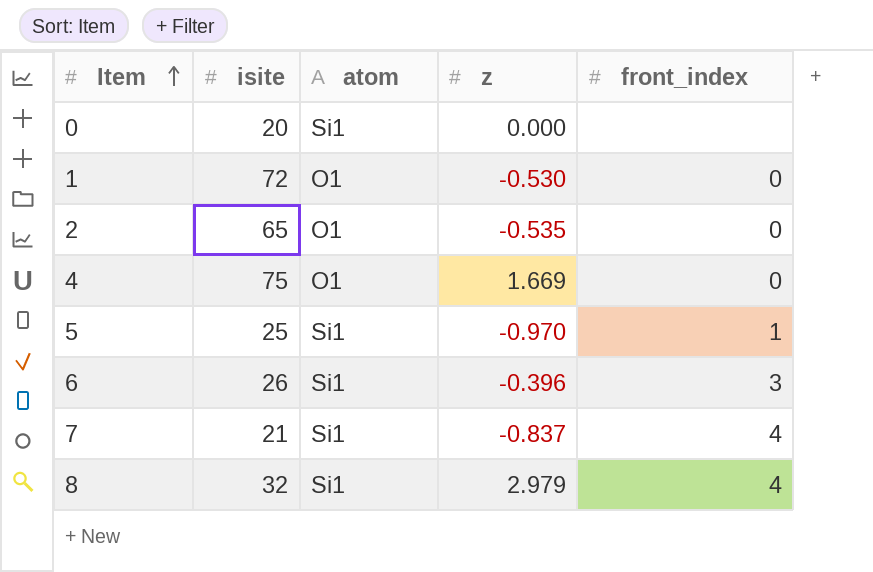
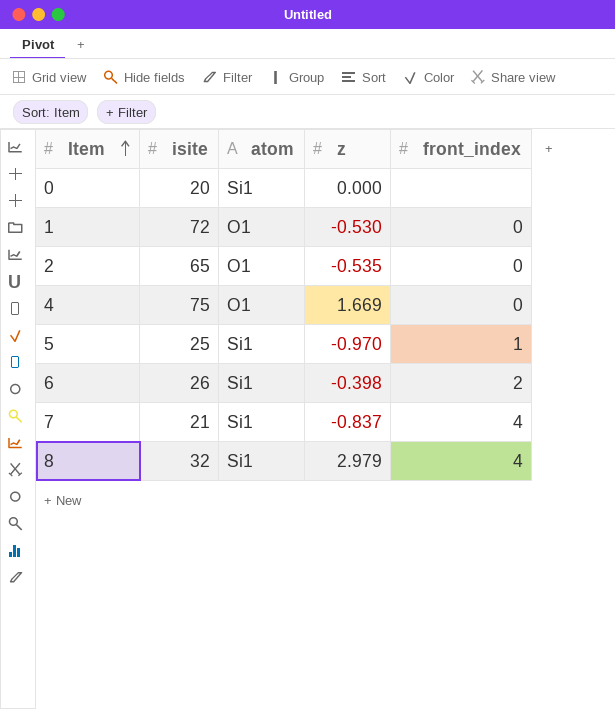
6 | z: -0.396 -> -0.398
6 | front_index: 3 -> 2

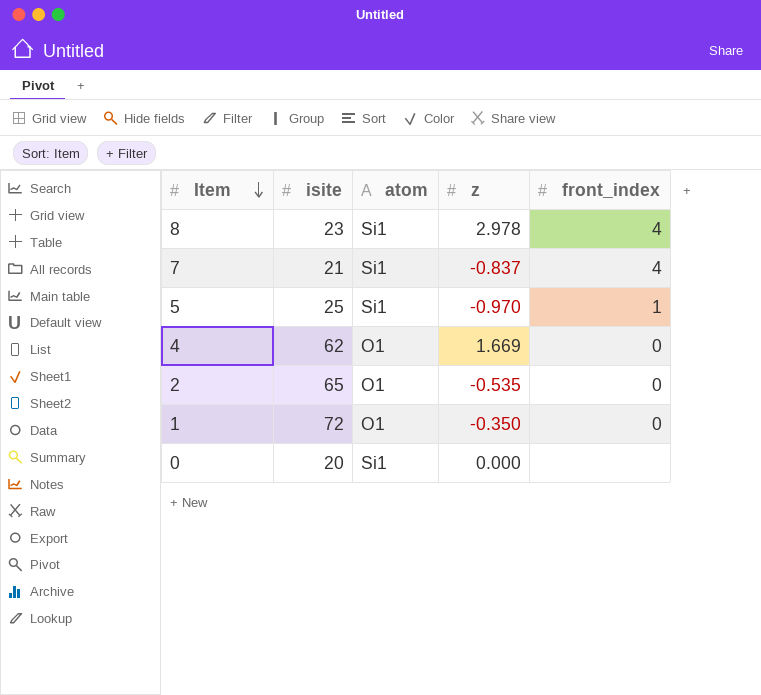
row order: Item ascending -> Item descending
row 6: 26 | Si1 | -0.398 | 2 -> none
8 | isite: 32 -> 23
8 | z: 2.979 -> 2.978
4 | isite: 75 -> 62
1 | z: -0.530 -> -0.350

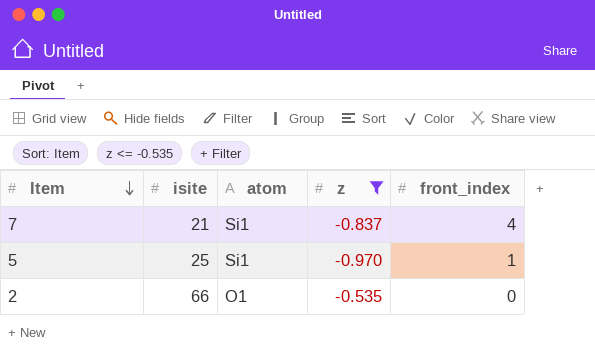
filter: none -> z <= -0.535
2 | isite: 65 -> 66

